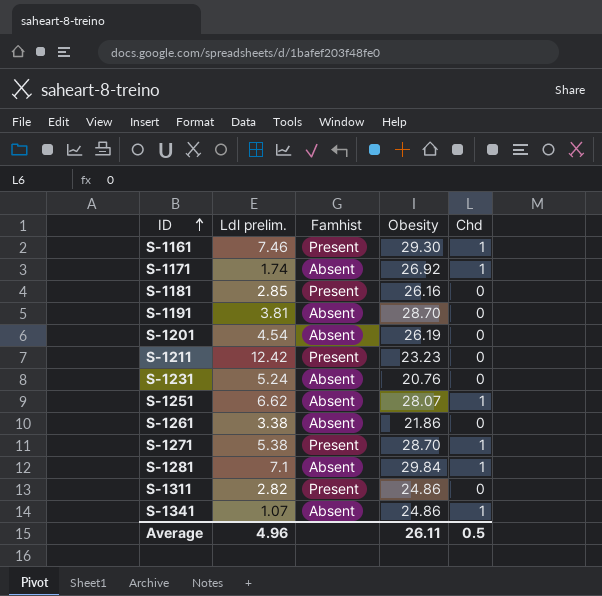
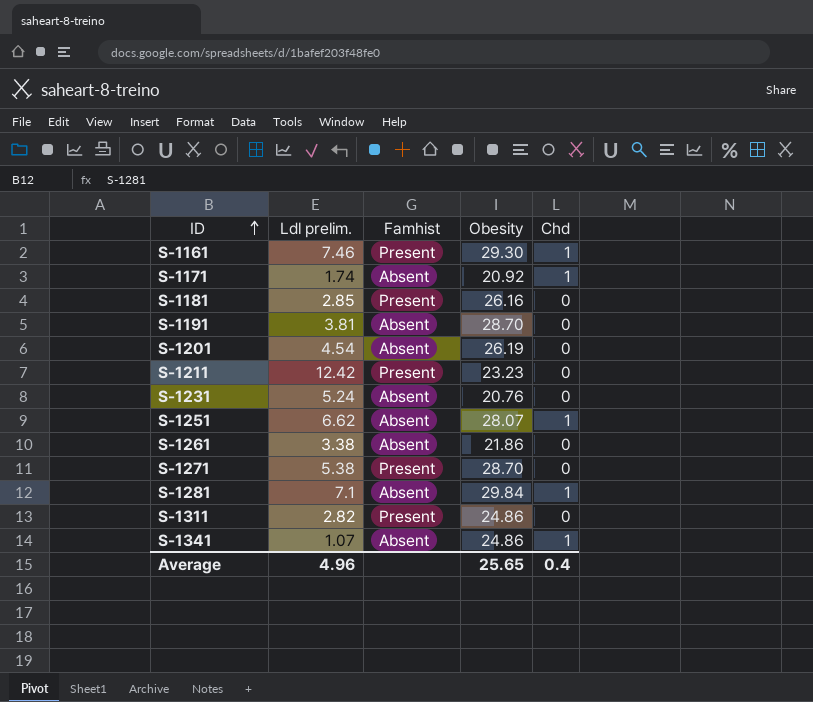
S-1171 | Obesity: 26.92 -> 20.92
S-1271 | Chd: 1 -> 0
Average | Obesity: 26.11 -> 25.65
Average | Chd: 0.5 -> 0.4

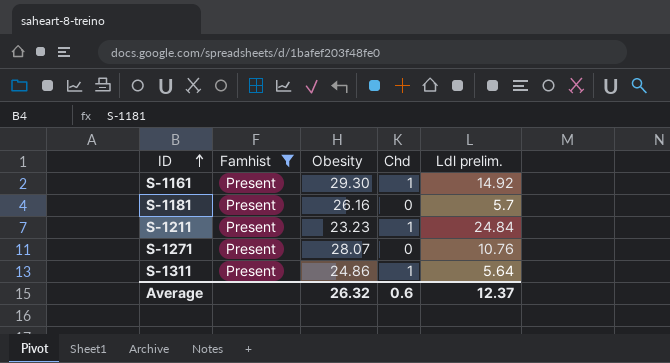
filter: none -> Famhist = Present
column Ldl prelim. | position: 2 -> 5
S-1161 | Ldl prelim.: 7.46 -> 14.92
S-1181 | Ldl prelim.: 2.85 -> 5.7
S-1211 | Chd: 0 -> 1
S-1211 | Ldl prelim.: 12.42 -> 24.84
S-1271 | Obesity: 28.70 -> 28.07
S-1271 | Ldl prelim.: 5.38 -> 10.76
S-1311 | Chd: 0 -> 1
S-1311 | Ldl prelim.: 2.82 -> 5.64
Average | Obesity: 25.65 -> 26.32
Average | Chd: 0.4 -> 0.6
Average | Ldl prelim.: 4.96 -> 12.37

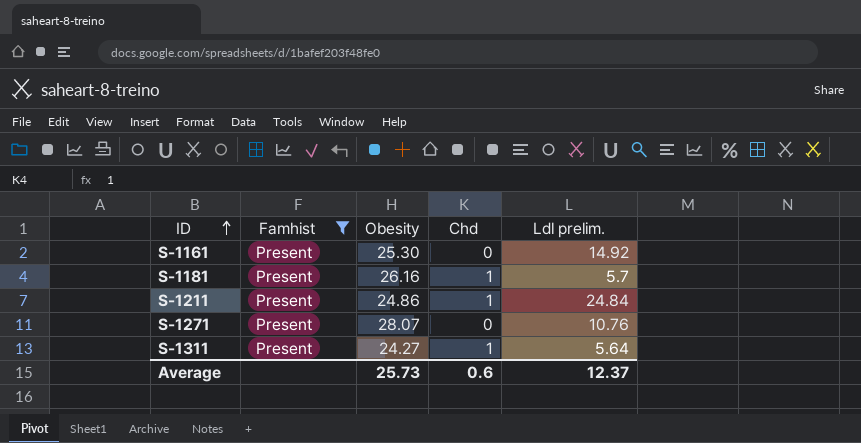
S-1161 | Obesity: 29.30 -> 25.30
S-1161 | Chd: 1 -> 0
S-1181 | Chd: 0 -> 1
S-1211 | Obesity: 23.23 -> 24.86
S-1311 | Obesity: 24.86 -> 24.27
Average | Obesity: 26.32 -> 25.73

